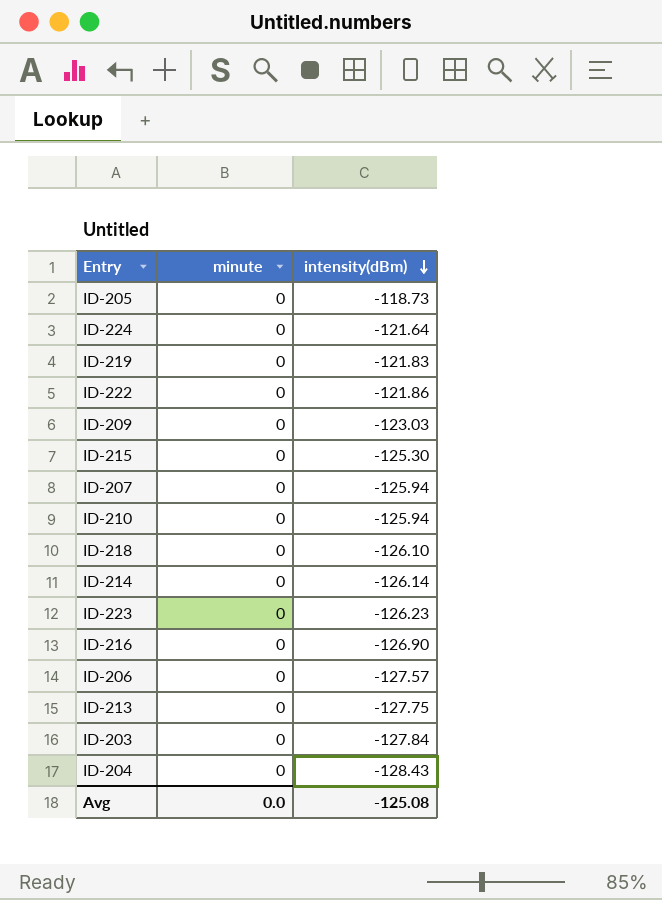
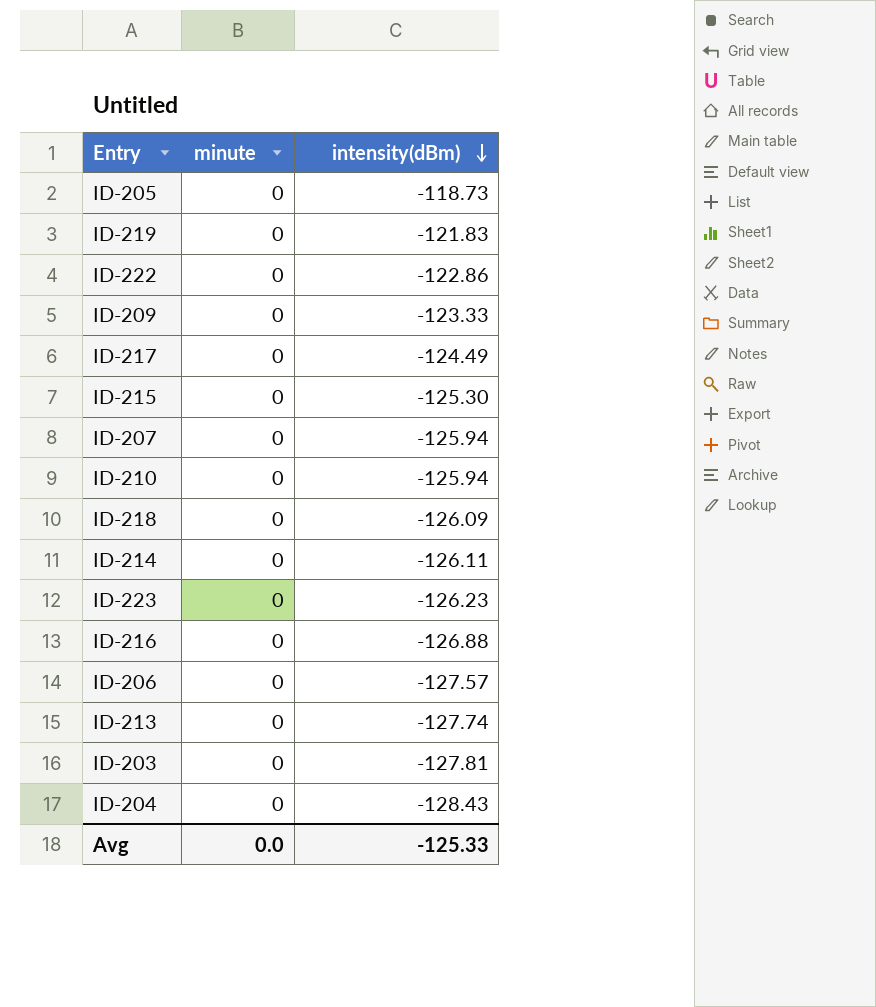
row ID-224: 0 | -121.64 -> none
ID-222 | intensity(dBm): -121.86 -> -122.86
ID-209 | intensity(dBm): -123.03 -> -123.33
row ID-217: none -> 0 | -124.49
ID-218 | intensity(dBm): -126.10 -> -126.09
ID-214 | intensity(dBm): -126.14 -> -126.11
ID-216 | intensity(dBm): -126.90 -> -126.88
ID-213 | intensity(dBm): -127.75 -> -127.74
ID-203 | intensity(dBm): -127.84 -> -127.81
Avg | intensity(dBm): -125.08 -> -125.33

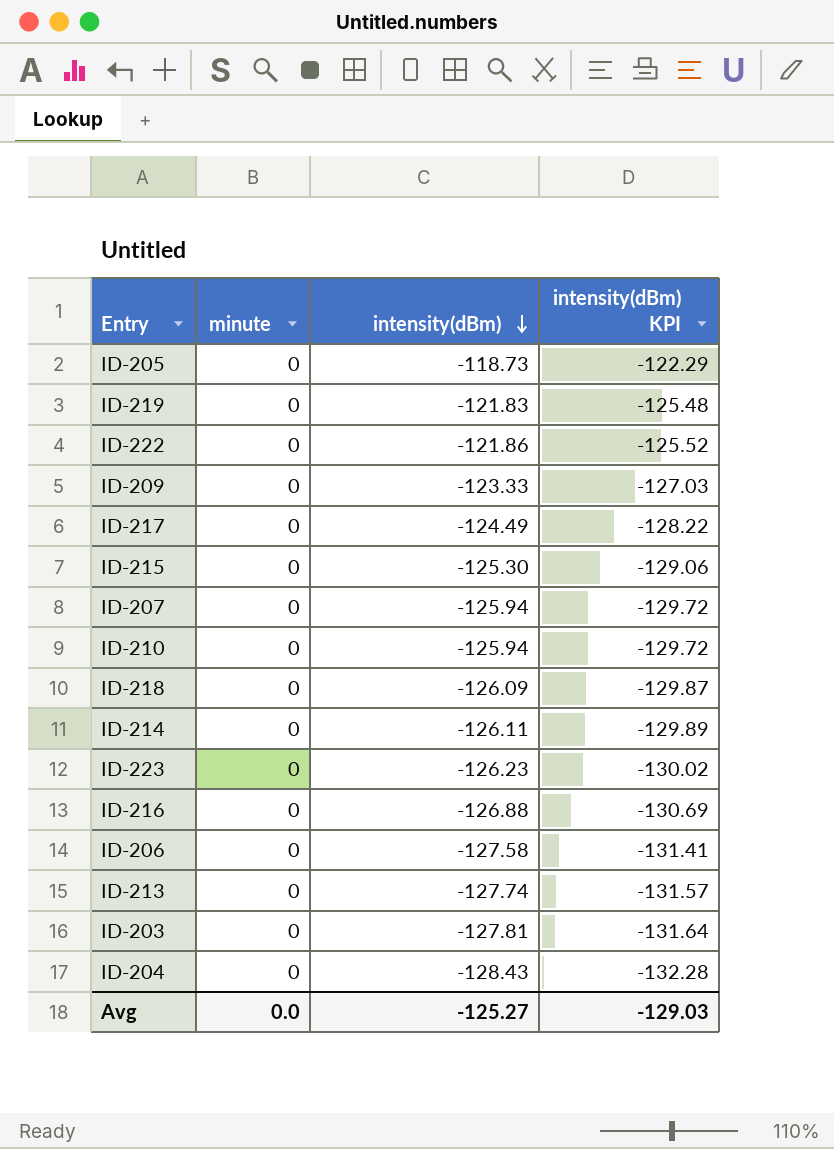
column intensity(dBm) KPI | formula: none -> [intensity(dBm)] * 1.03
ID-222 | intensity(dBm): -122.86 -> -121.86
ID-206 | intensity(dBm): -127.57 -> -127.58
Avg | intensity(dBm): -125.33 -> -125.27

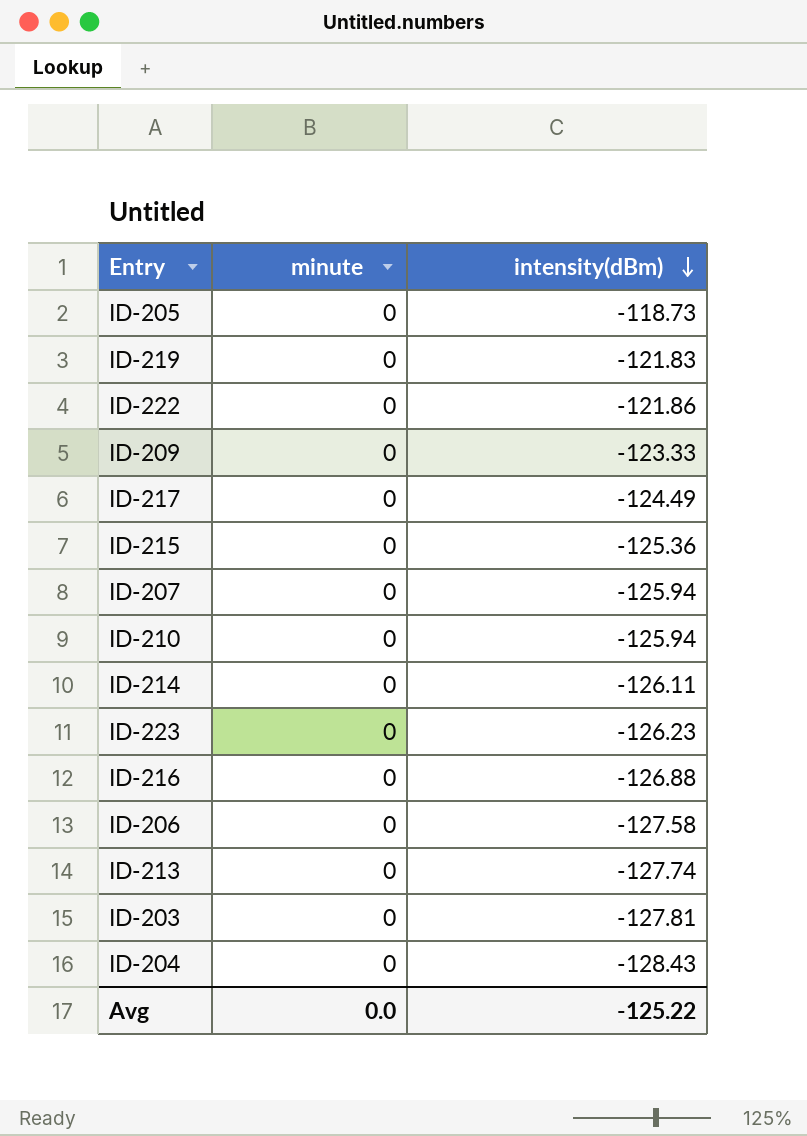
column intensity(dBm) KPI | formula: [intensity(dBm)] * 1.03 -> none
row ID-218: 0 | -126.09 | -129.87 -> none
ID-215 | intensity(dBm): -125.30 -> -125.36
Avg | intensity(dBm): -125.27 -> -125.22

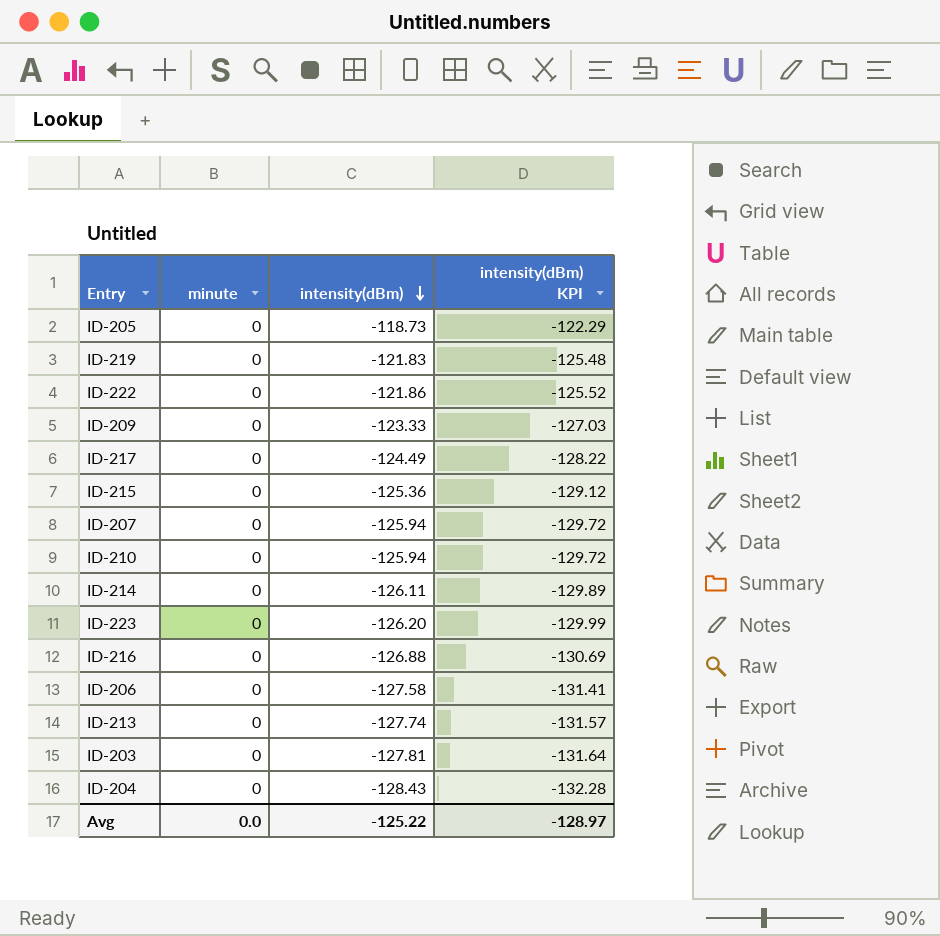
column intensity(dBm) KPI | formula: none -> [intensity(dBm)] * 1.03
ID-223 | intensity(dBm): -126.23 -> -126.20

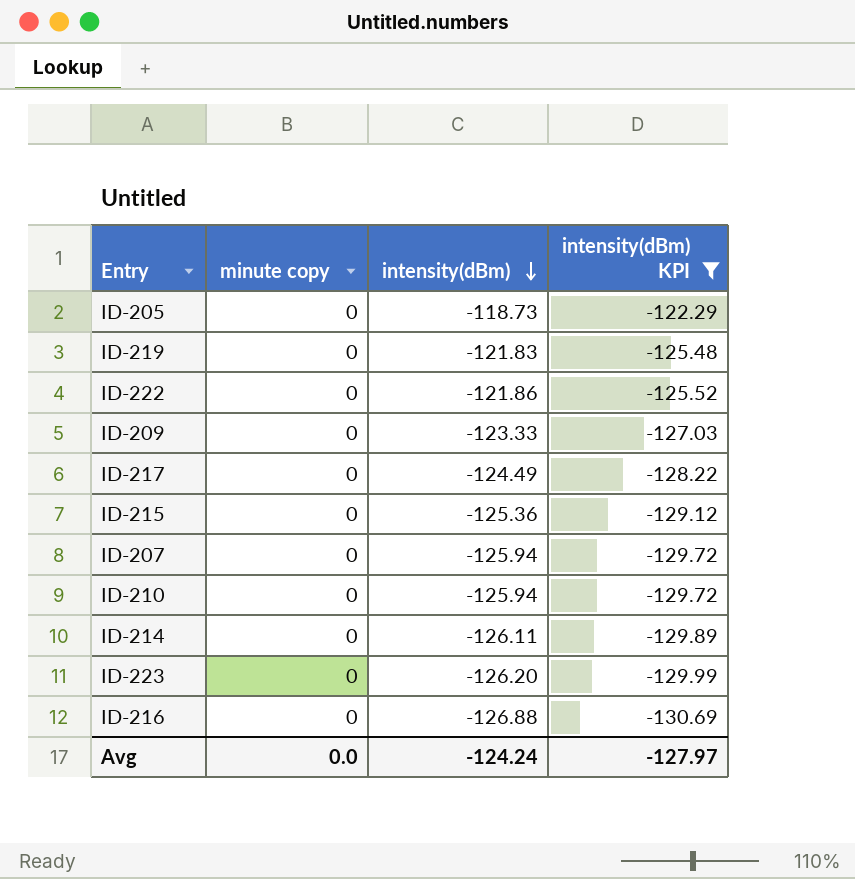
filter: none -> intensity(dBm) KPI >= -130.69
column name: minute -> minute copy
Avg | intensity(dBm): -125.22 -> -124.24
Avg | intensity(dBm) KPI: -128.97 -> -127.97

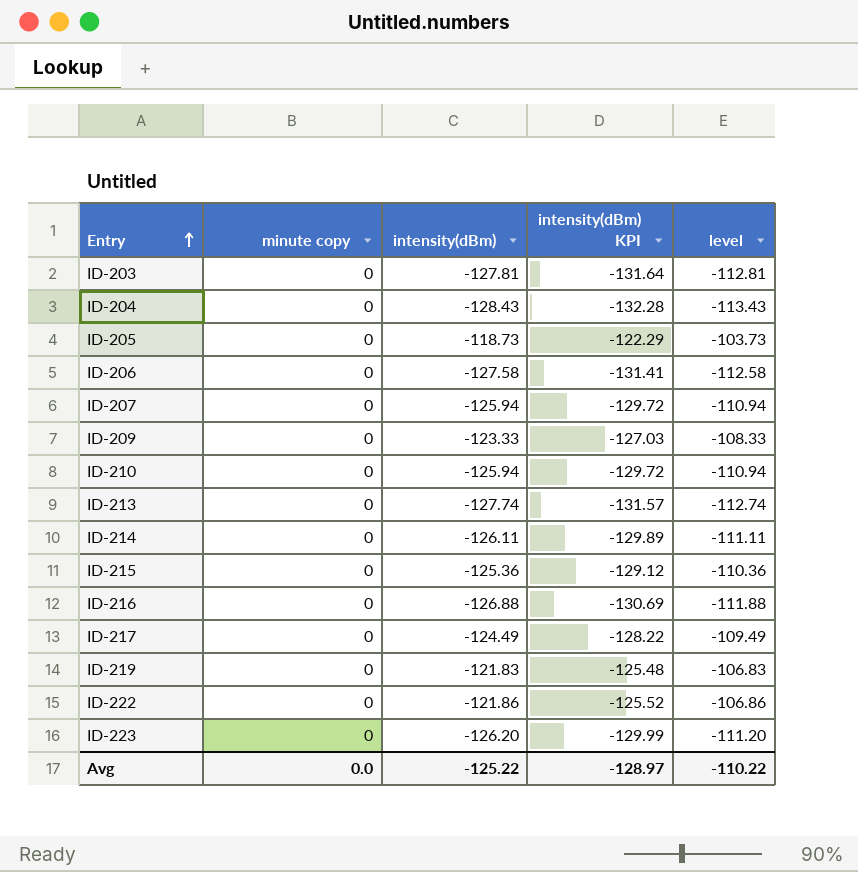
filter: intensity(dBm) KPI >= -130.69 -> none
row order: intensity(dBm) descending -> Entry ascending
column level | formula: none -> [intensity(dBm)] + 15
Avg | intensity(dBm): -124.24 -> -125.22
Avg | intensity(dBm) KPI: -127.97 -> -128.97

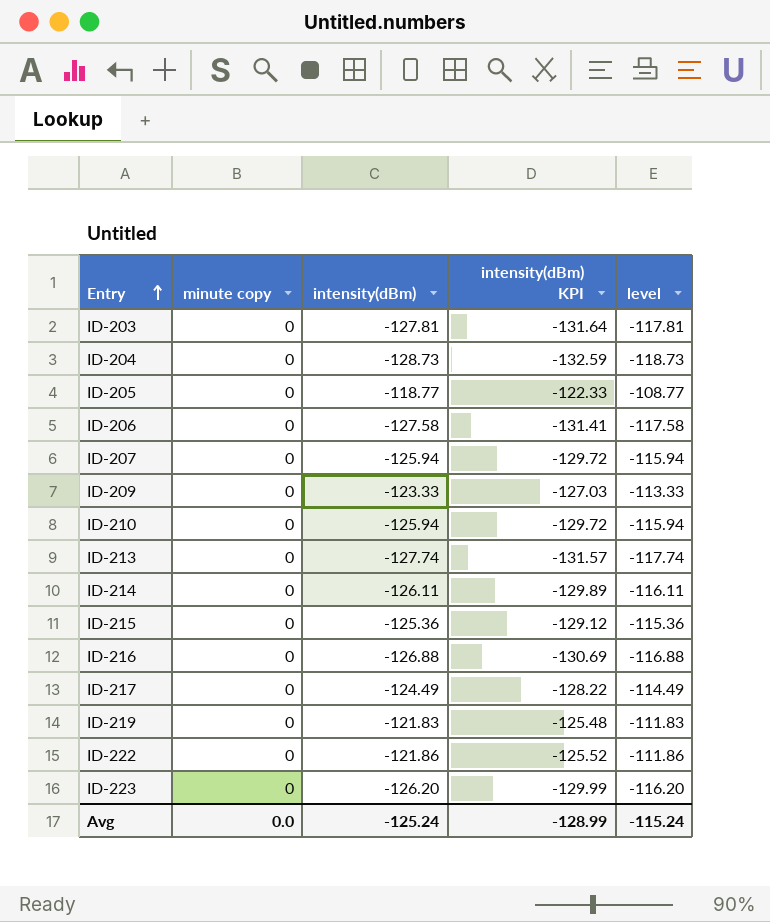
column level | formula: [intensity(dBm)] + 15 -> [intensity(dBm)] + 10
ID-204 | intensity(dBm): -128.43 -> -128.73
ID-204 | intensity(dBm) KPI: -132.28 -> -132.59
ID-205 | intensity(dBm): -118.73 -> -118.77
ID-205 | intensity(dBm) KPI: -122.29 -> -122.33
Avg | intensity(dBm): -125.22 -> -125.24
Avg | intensity(dBm) KPI: -128.97 -> -128.99
Avg | level: -110.22 -> -115.24

